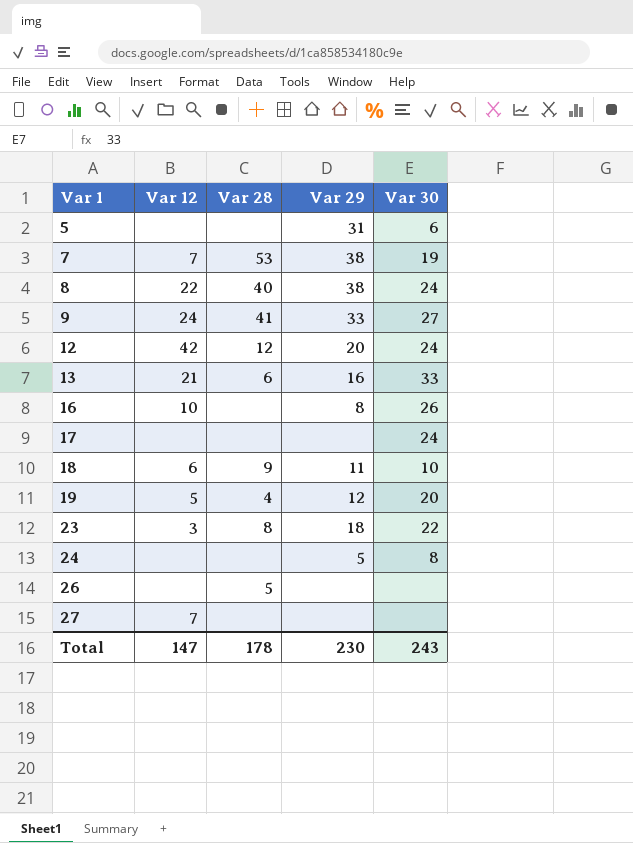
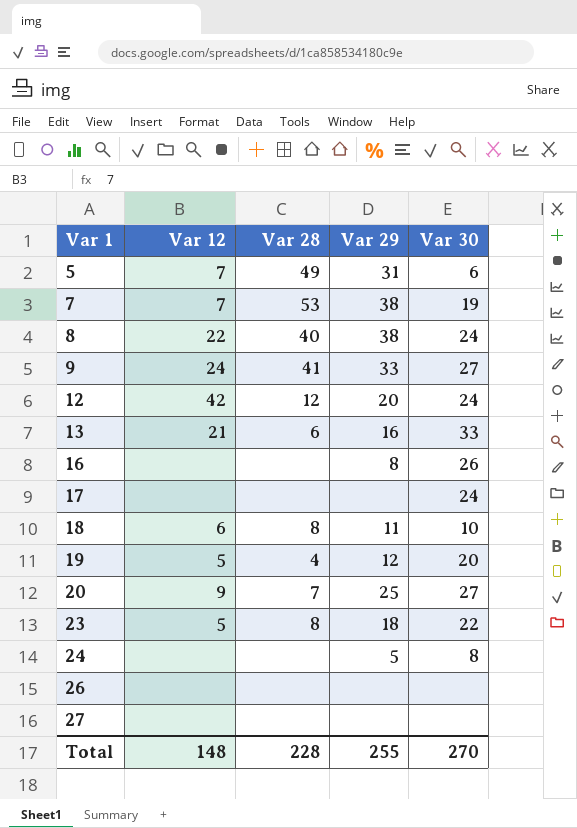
5 | Var 12: none -> 7
5 | Var 28: none -> 49
16 | Var 12: 10 -> none
18 | Var 28: 9 -> 8
row 20: none -> 9 | 7 | 25 | 27
23 | Var 12: 3 -> 5
26 | Var 28: 5 -> none
27 | Var 12: 7 -> none
Total | Var 12: 147 -> 148
Total | Var 28: 178 -> 228
Total | Var 29: 230 -> 255
Total | Var 30: 243 -> 270

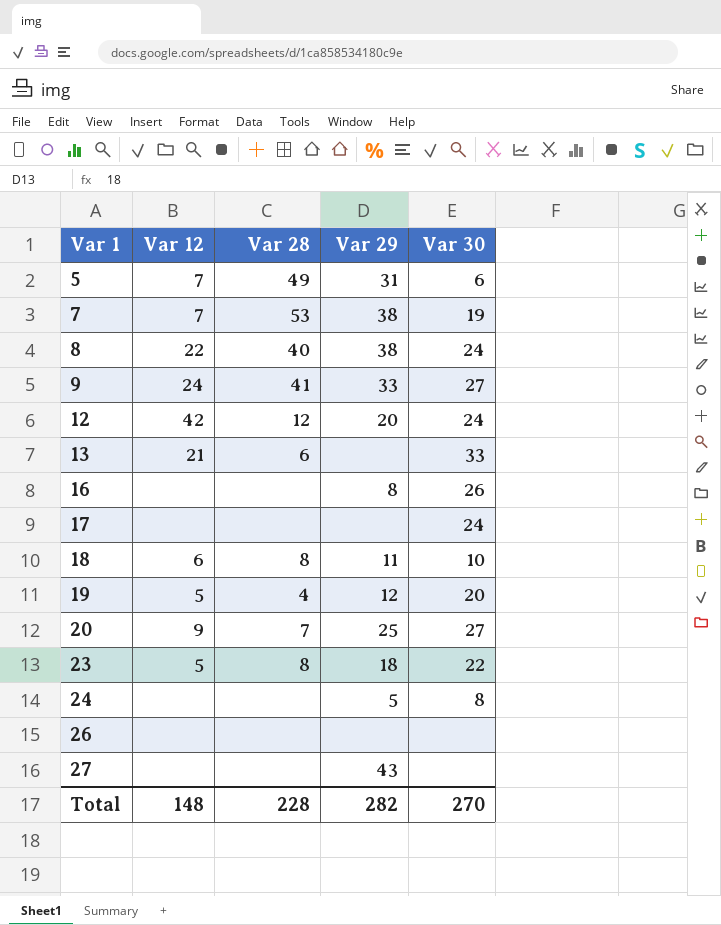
13 | Var 29: 16 -> none
27 | Var 29: none -> 43
Total | Var 29: 255 -> 282

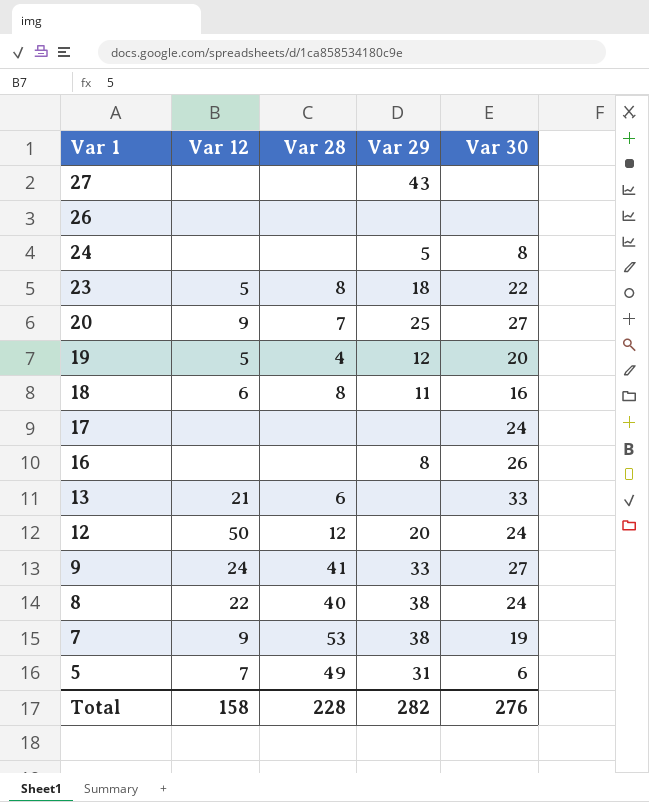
row order: Var 1 ascending -> Var 1 descending
18 | Var 30: 10 -> 16
12 | Var 12: 42 -> 50
7 | Var 12: 7 -> 9
Total | Var 12: 148 -> 158
Total | Var 30: 270 -> 276

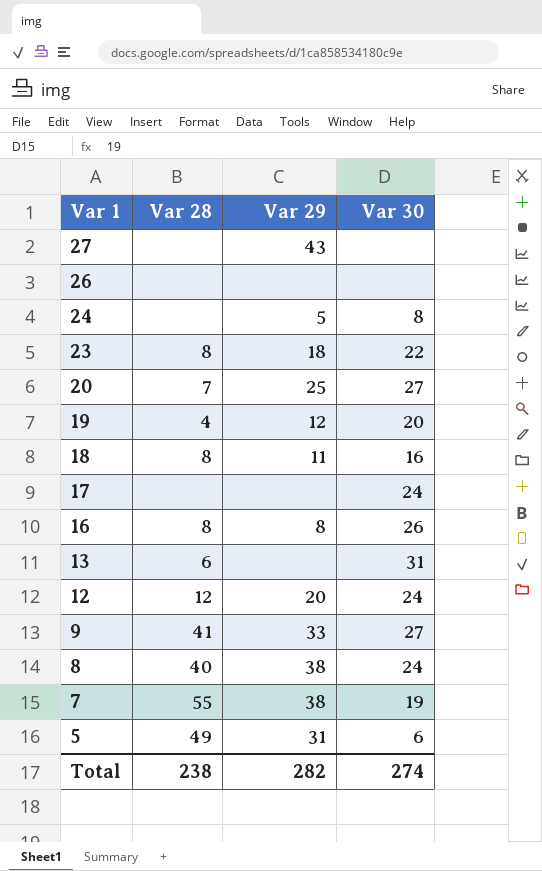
column Var 12 | position: 2 -> none
16 | Var 28: none -> 8
13 | Var 30: 33 -> 31
7 | Var 28: 53 -> 55
Total | Var 28: 228 -> 238
Total | Var 30: 276 -> 274

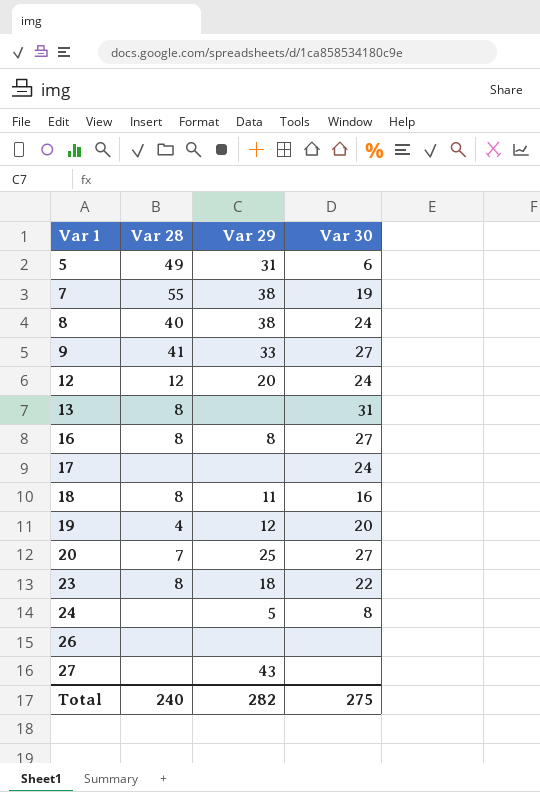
row order: Var 1 descending -> Var 1 ascending
13 | Var 28: 6 -> 8
16 | Var 30: 26 -> 27
Total | Var 28: 238 -> 240
Total | Var 30: 274 -> 275

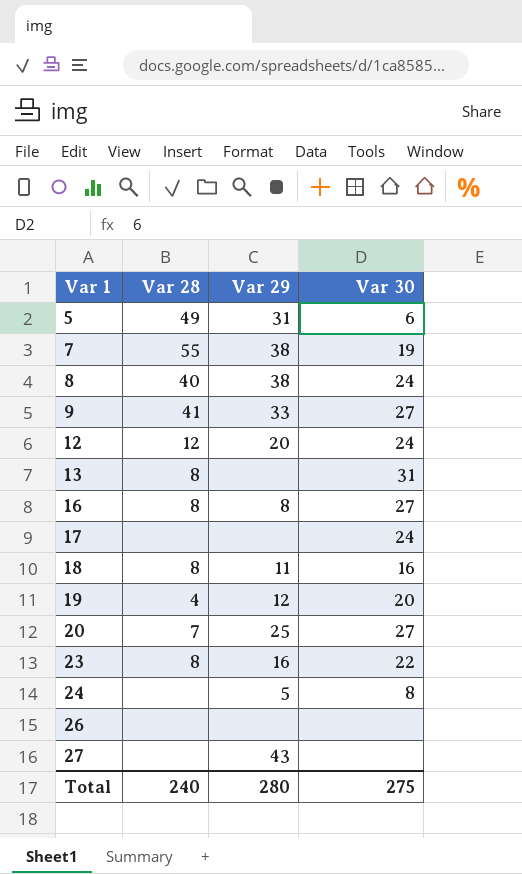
23 | Var 29: 18 -> 16
Total | Var 29: 282 -> 280

